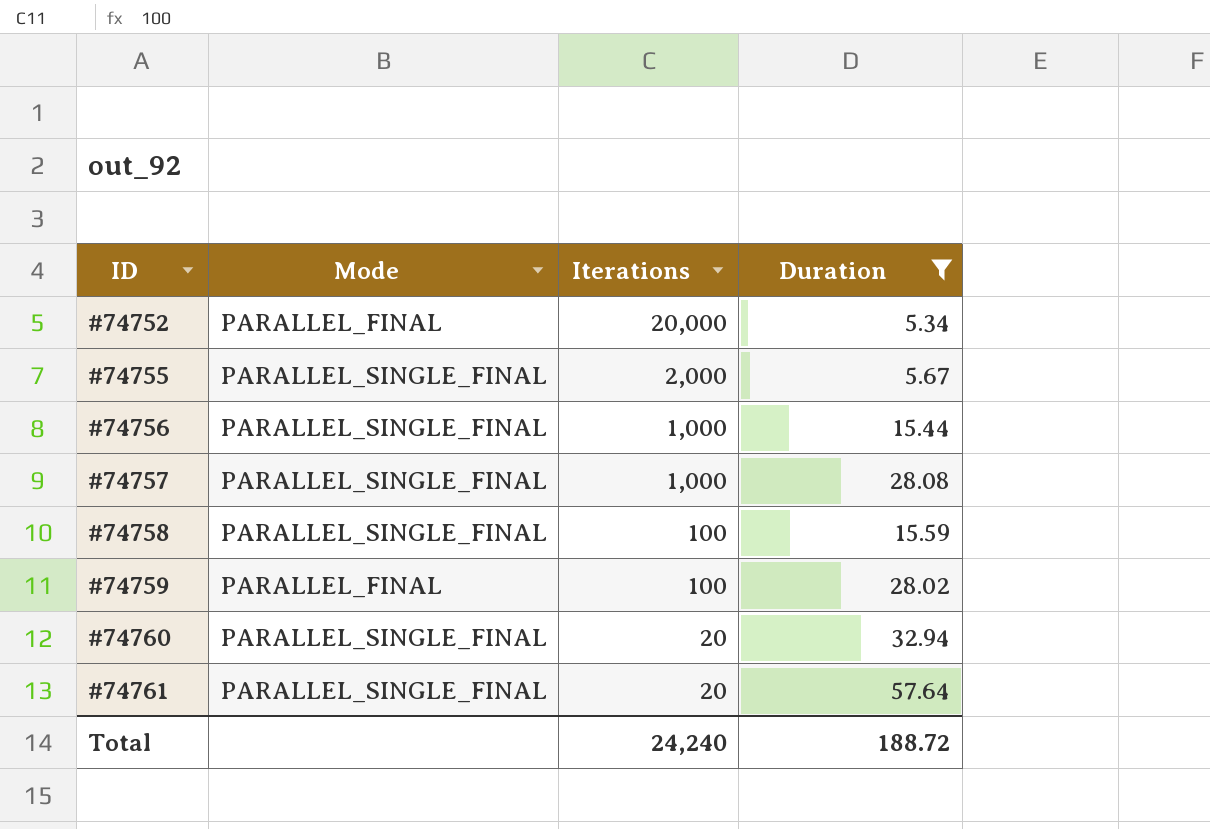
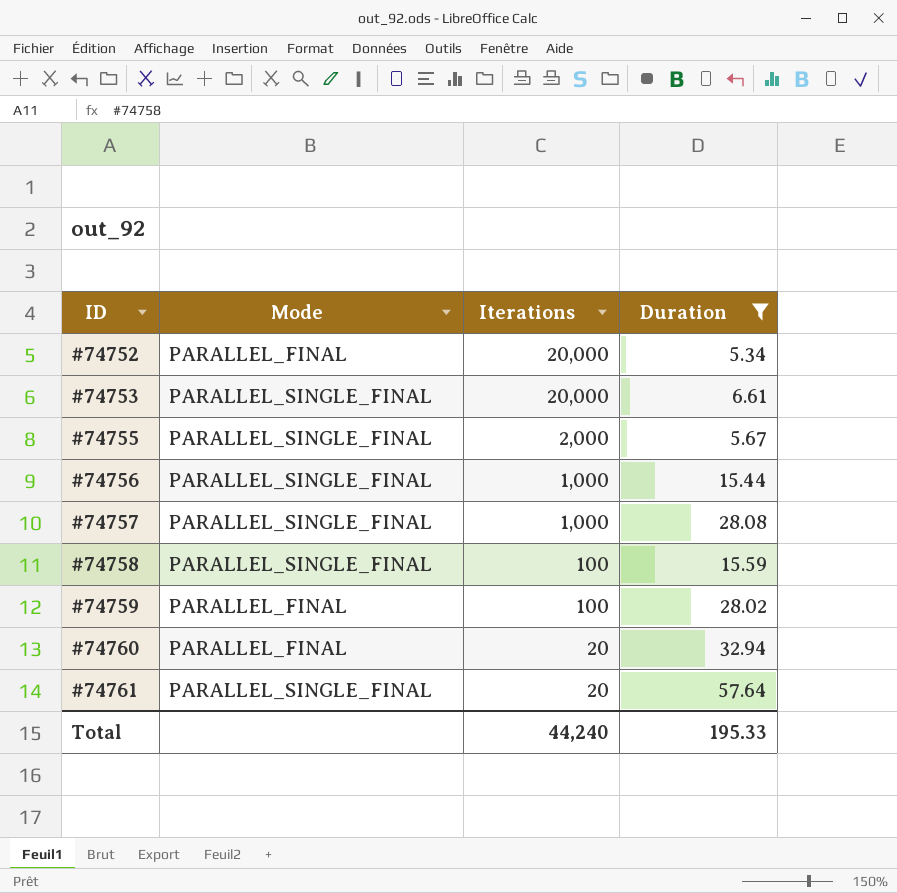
row #74753: none -> PARALLEL_SINGLE_FINAL | 20,000 | 6.61
#74760 | Mode: PARALLEL_SINGLE_FINAL -> PARALLEL_FINAL
Total | Iterations: 24,240 -> 44,240
Total | Duration: 188.72 -> 195.33

